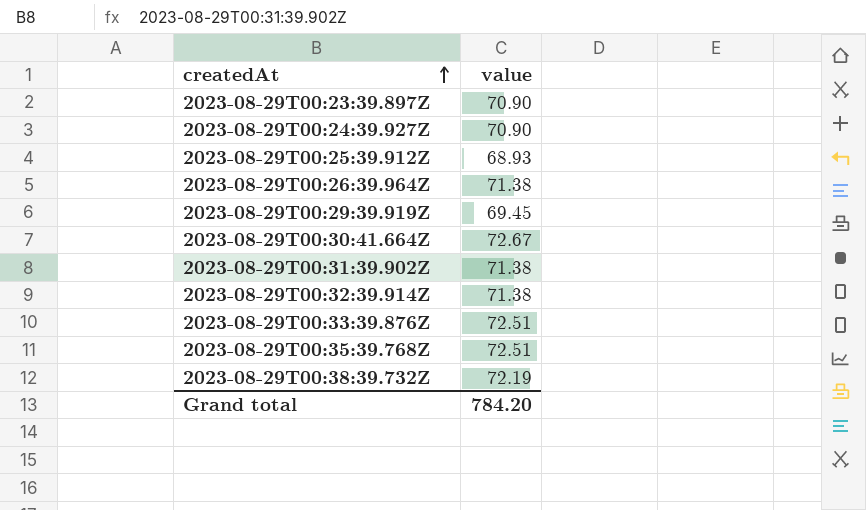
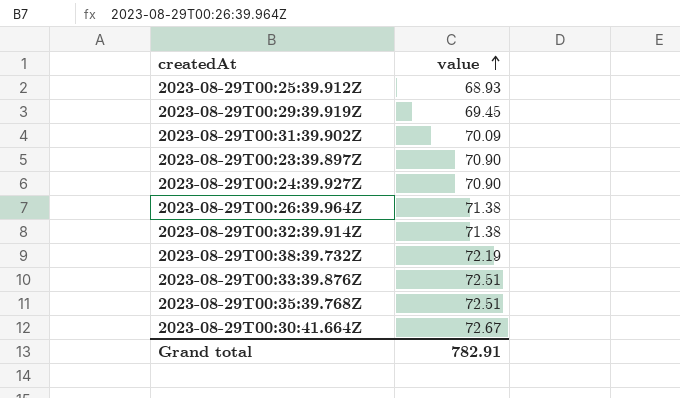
row order: createdAt ascending -> value ascending
2023-08-29T00:31:39.902Z | value: 71.38 -> 70.09
Grand total | value: 784.20 -> 782.91

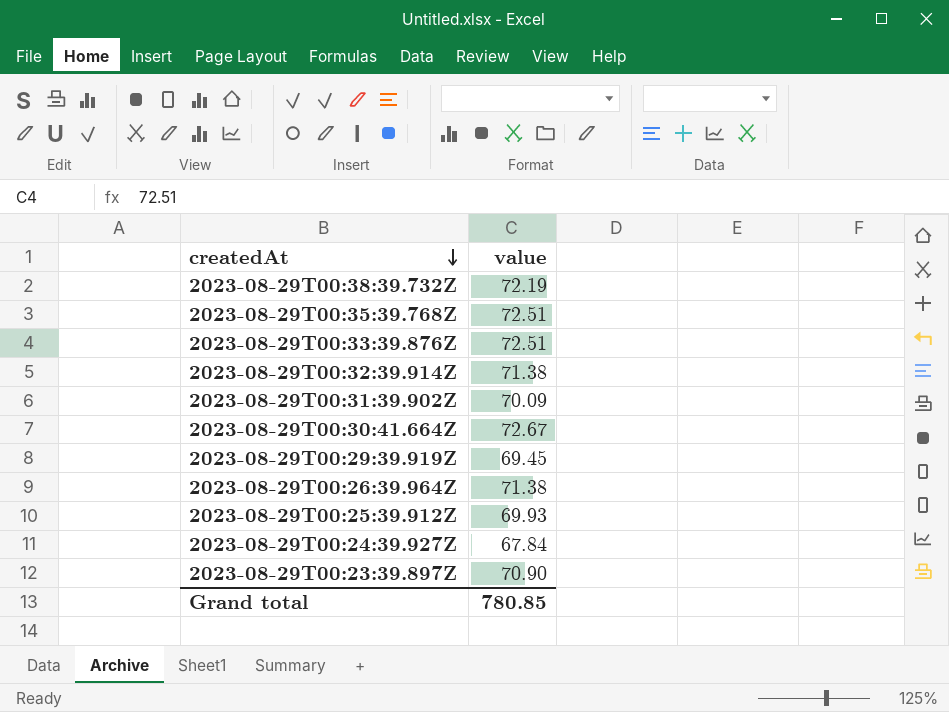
row order: value ascending -> createdAt descending
2023-08-29T00:25:39.912Z | value: 68.93 -> 69.93
2023-08-29T00:24:39.927Z | value: 70.90 -> 67.84
Grand total | value: 782.91 -> 780.85

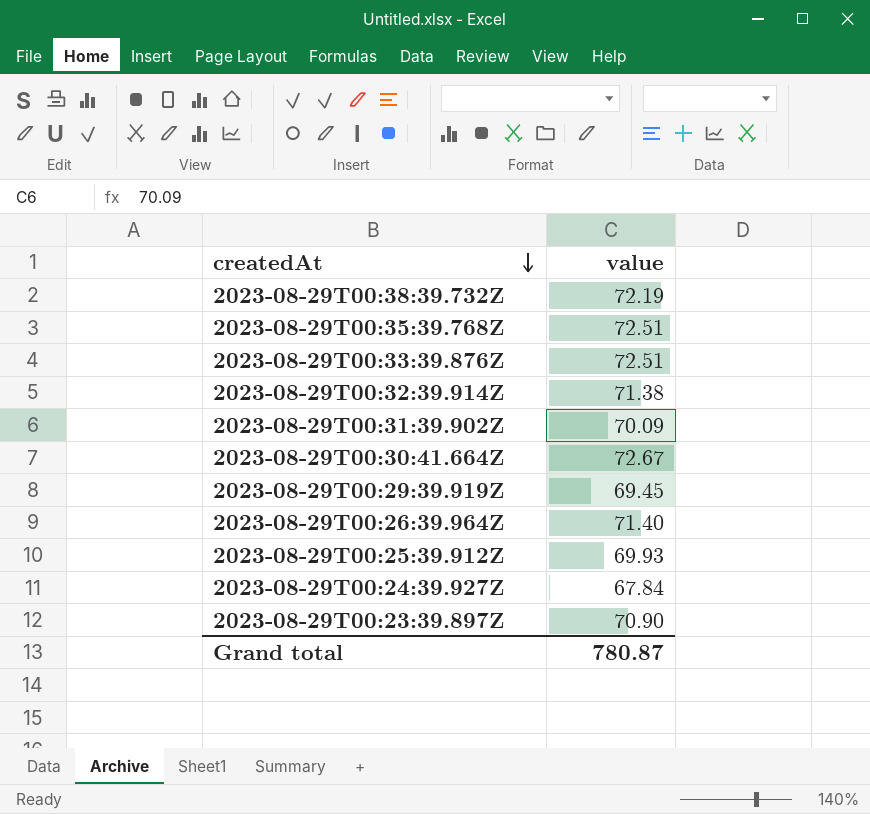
2023-08-29T00:26:39.964Z | value: 71.38 -> 71.40
Grand total | value: 780.85 -> 780.87

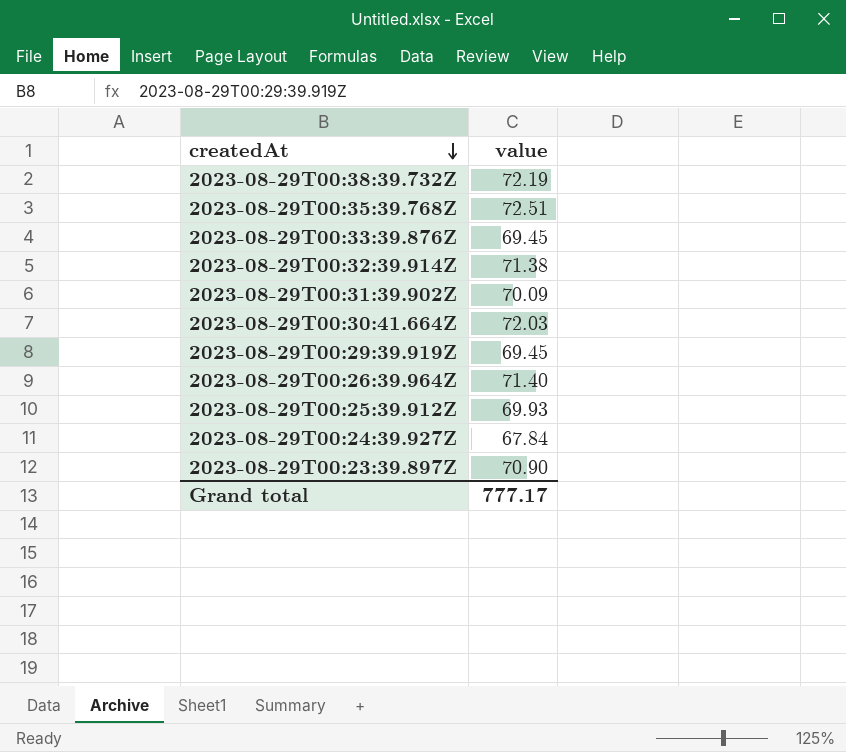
2023-08-29T00:33:39.876Z | value: 72.51 -> 69.45
2023-08-29T00:30:41.664Z | value: 72.67 -> 72.03
Grand total | value: 780.87 -> 777.17

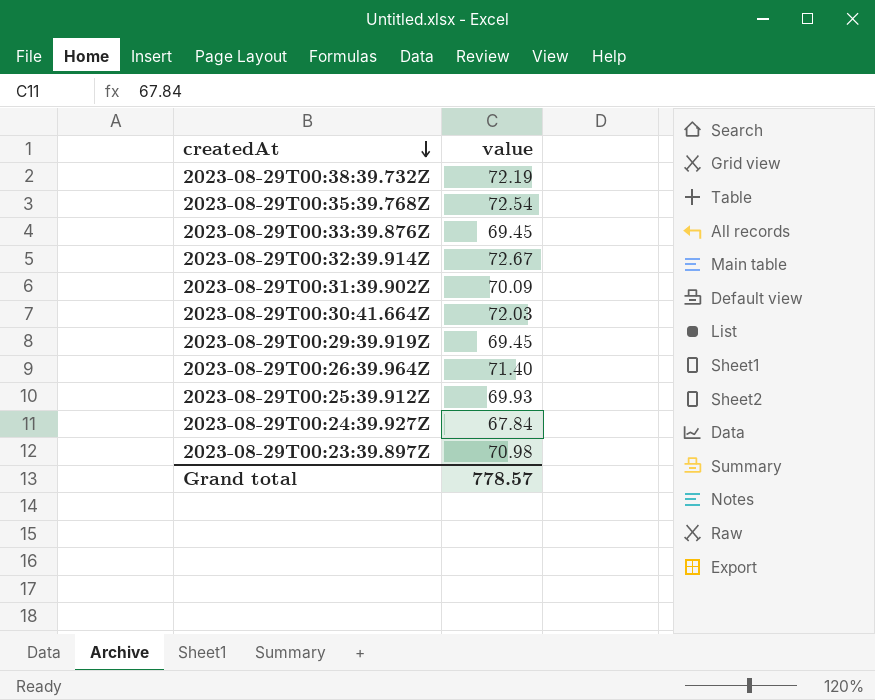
2023-08-29T00:35:39.768Z | value: 72.51 -> 72.54
2023-08-29T00:32:39.914Z | value: 71.38 -> 72.67
2023-08-29T00:23:39.897Z | value: 70.90 -> 70.98
Grand total | value: 777.17 -> 778.57

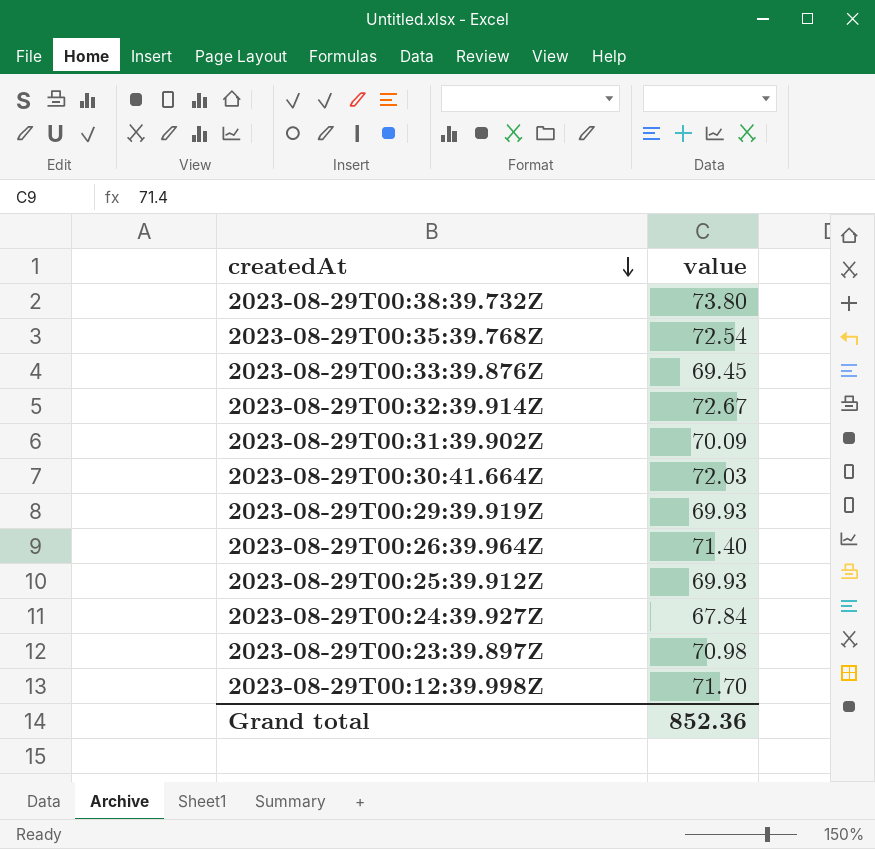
2023-08-29T00:38:39.732Z | value: 72.19 -> 73.80
2023-08-29T00:29:39.919Z | value: 69.45 -> 69.93
row 2023-08-29T00:12:39.998Z: none -> 71.70
Grand total | value: 778.57 -> 852.36

